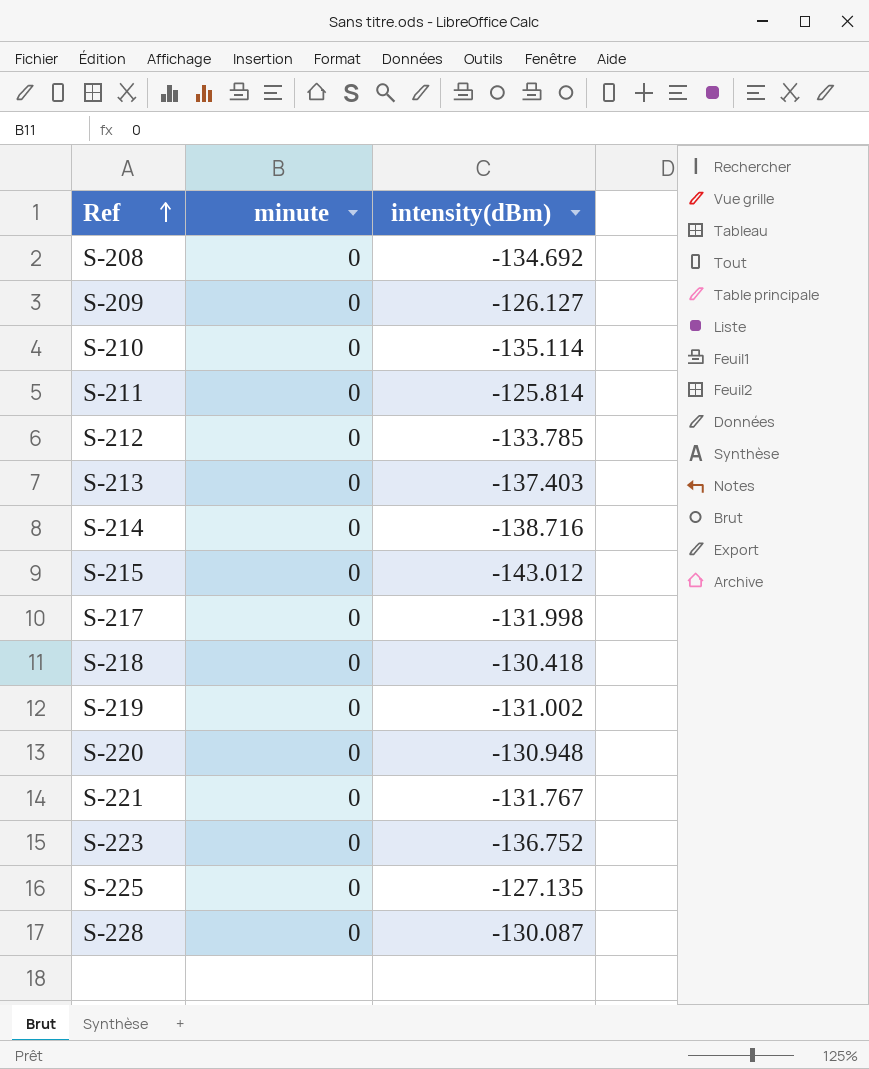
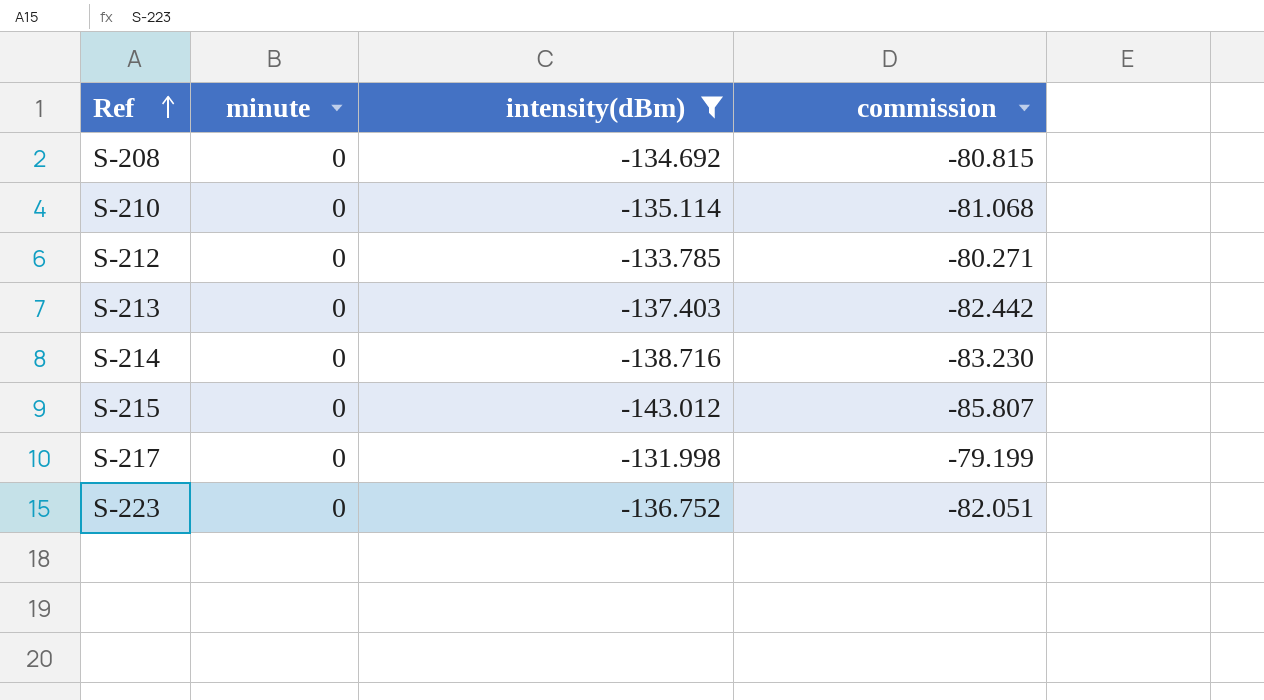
filter: none -> intensity(dBm) <= -131.998
column commission | formula: none -> [intensity(dBm)] * 0.6

